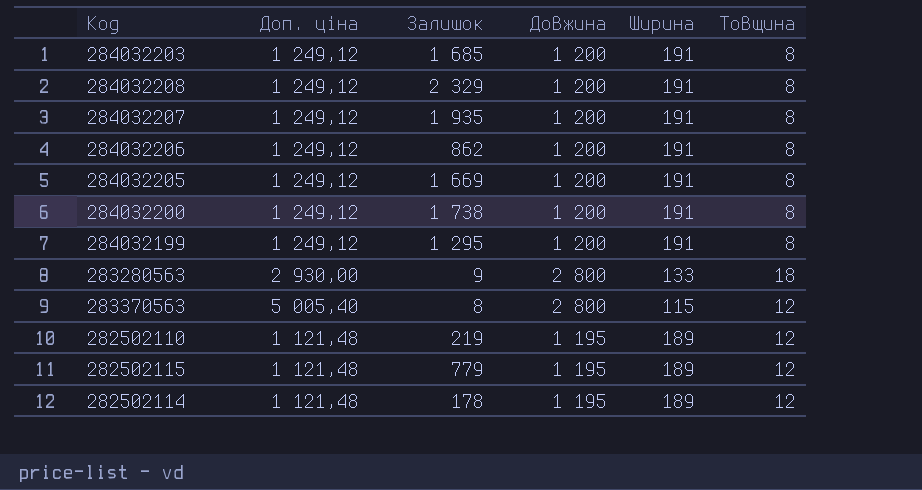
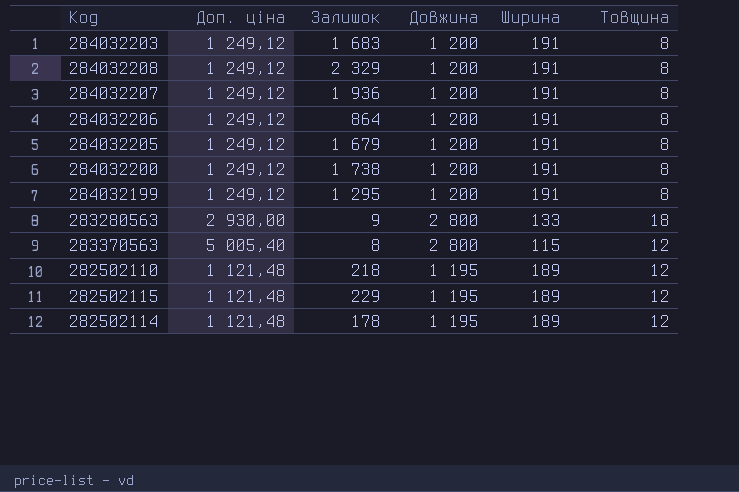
284032203 | Залишок: 1 685 -> 1 683
284032207 | Залишок: 1 935 -> 1 936
284032206 | Залишок: 862 -> 864
284032205 | Залишок: 1 669 -> 1 679
282502110 | Залишок: 219 -> 218
282502115 | Залишок: 779 -> 229

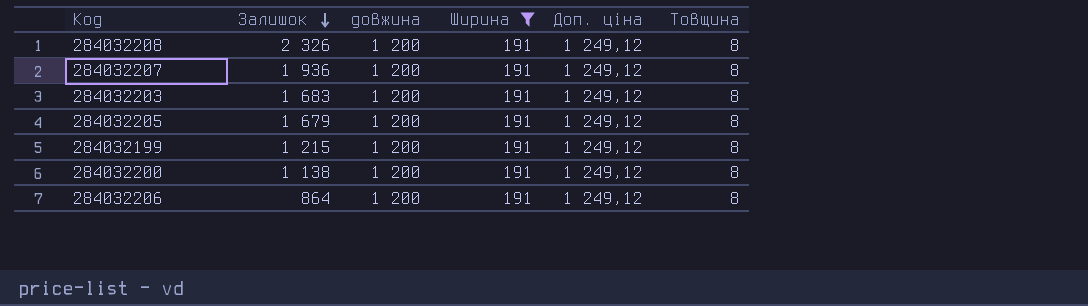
filter: none -> Ширина = 191
row order: none -> Залишок descending
column name: Довжина -> довжина
column Доп. ціна | position: 2 -> 5
284032208 | Залишок: 2 329 -> 2 326
284032199 | Залишок: 1 295 -> 1 215
284032200 | Залишок: 1 738 -> 1 138

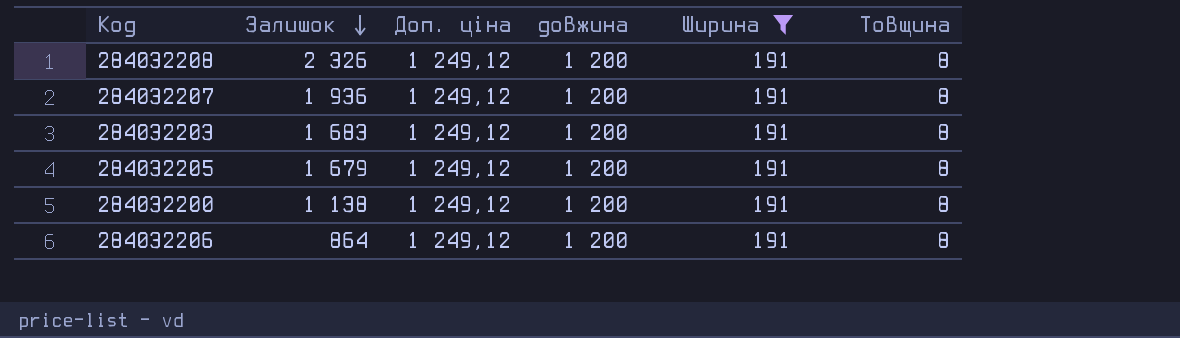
column Доп. ціна | position: 5 -> 3
row 284032199: 1 215 | 1 200 | 191 | 1 249,12 | 8 -> none

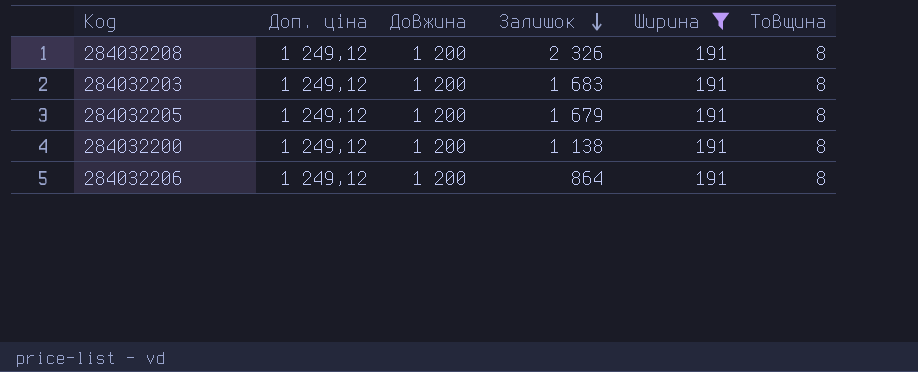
column name: довжина -> Довжина
column Залишок | position: 2 -> 4
row 284032207: 1 936 | 1 249,12 | 1 200 | 191 | 8 -> none

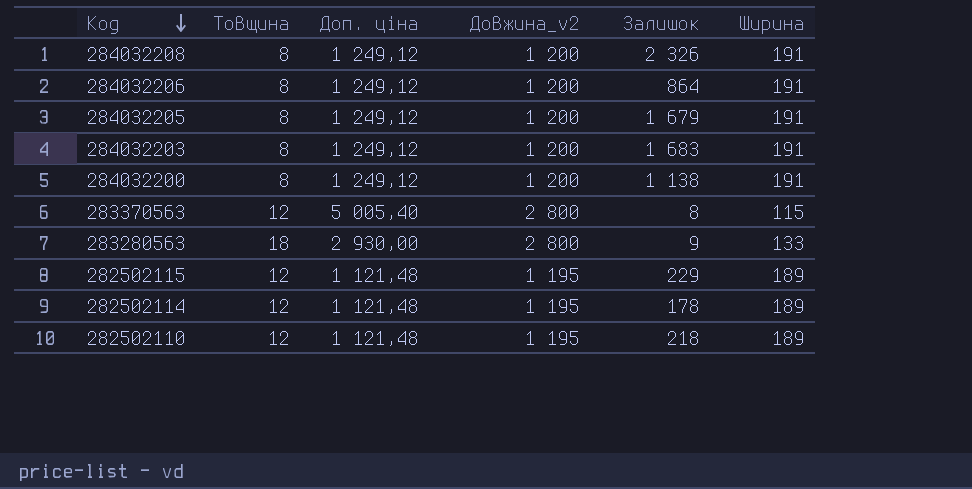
filter: Ширина = 191 -> none
row order: Залишок descending -> Код descending
column Товщина | position: 6 -> 2
column name: Довжина -> Довжина_v2

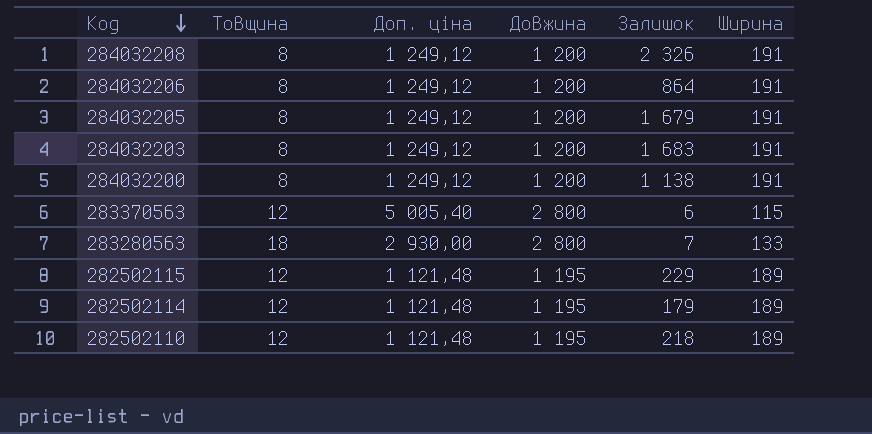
column name: Довжина_v2 -> Довжина
283370563 | Залишок: 8 -> 6
283280563 | Залишок: 9 -> 7
282502114 | Залишок: 178 -> 179

